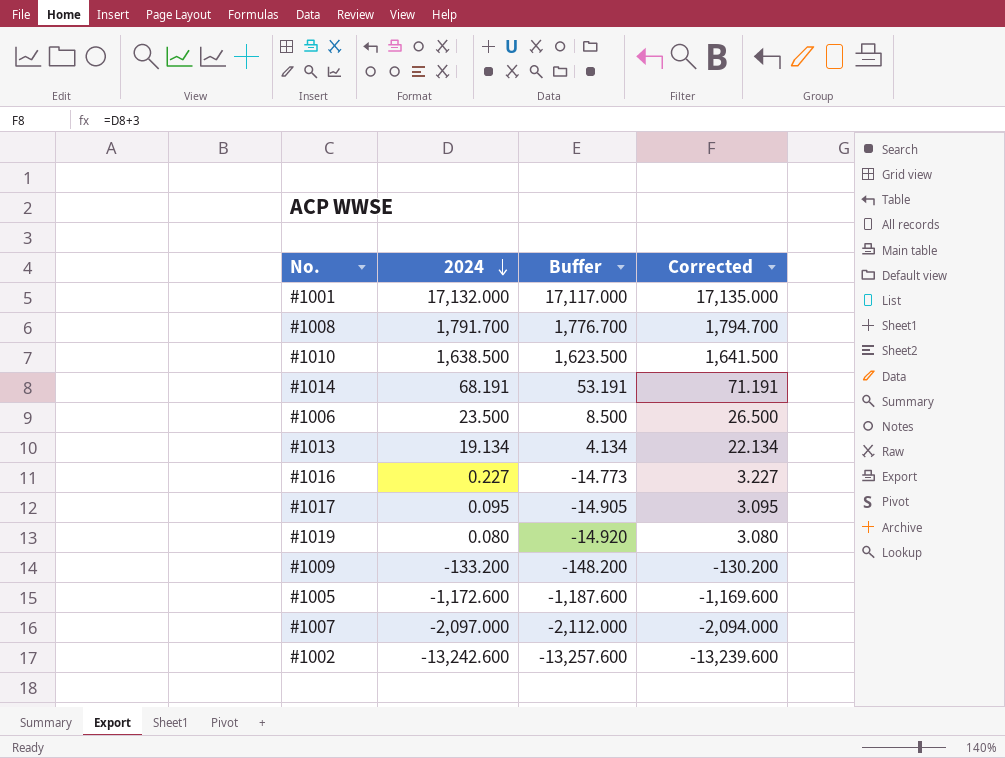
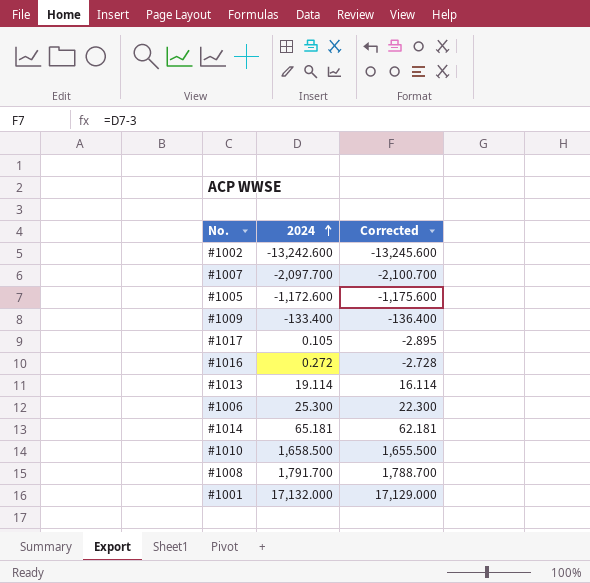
row order: 2024 descending -> 2024 ascending
column Buffer | formula: [2024] - 15 -> none
column Corrected | formula: [2024] + 3 -> [2024] - 3
row #1019: 0.080 | -14.920 | 3.080 -> none
#1007 | 2024: -2,097.000 -> -2,097.700
#1009 | 2024: -133.200 -> -133.400
#1017 | 2024: 0.095 -> 0.105
#1016 | 2024: 0.227 -> 0.272
#1013 | 2024: 19.134 -> 19.114
#1006 | 2024: 23.500 -> 25.300
#1014 | 2024: 68.191 -> 65.181
#1010 | 2024: 1,638.500 -> 1,658.500

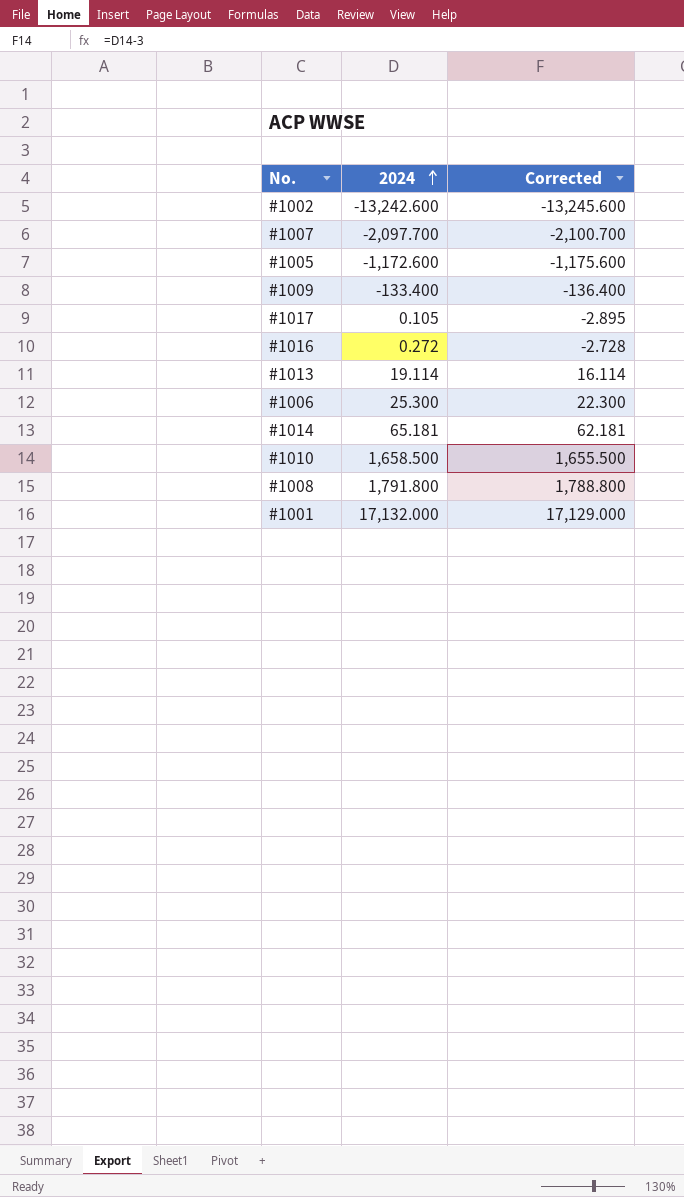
#1008 | 2024: 1,791.700 -> 1,791.800
#1008 | Corrected: 1,788.700 -> 1,788.800

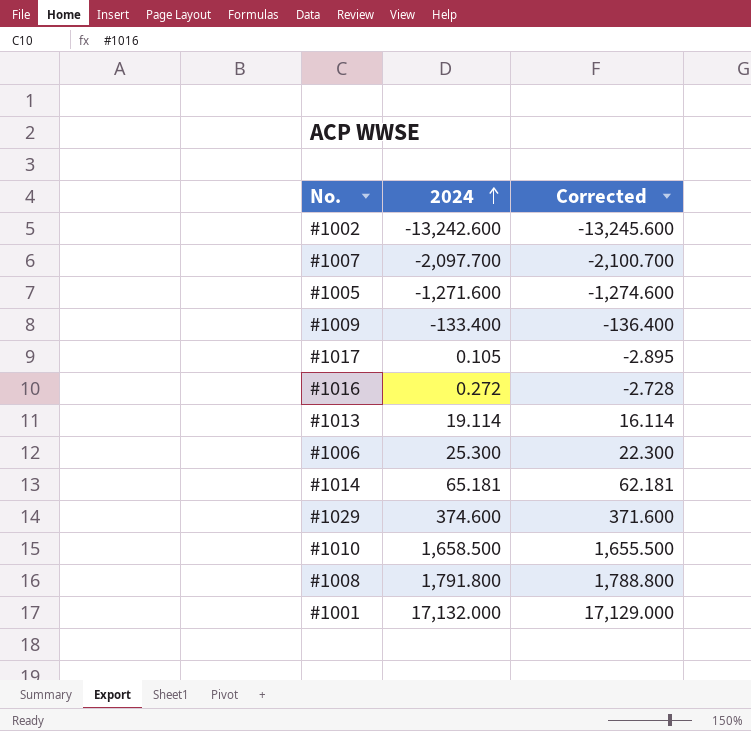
#1005 | 2024: -1,172.600 -> -1,271.600
#1005 | Corrected: -1,175.600 -> -1,274.600
row #1029: none -> 374.600 | 371.600

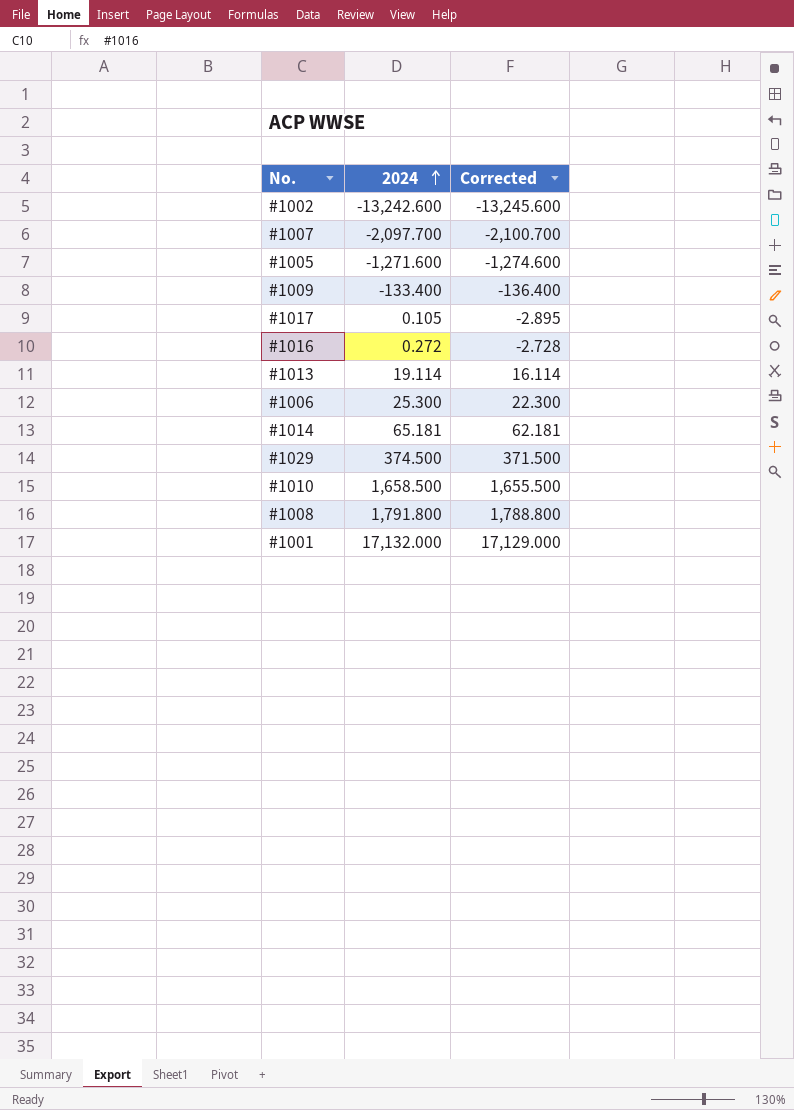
#1029 | 2024: 374.600 -> 374.500
#1029 | Corrected: 371.600 -> 371.500

